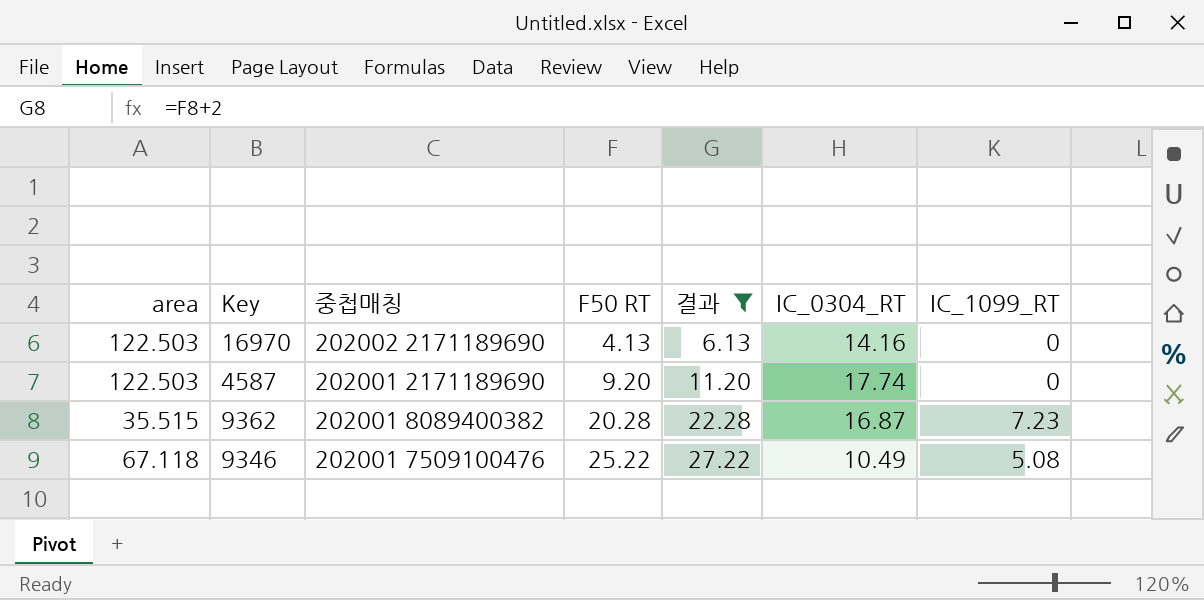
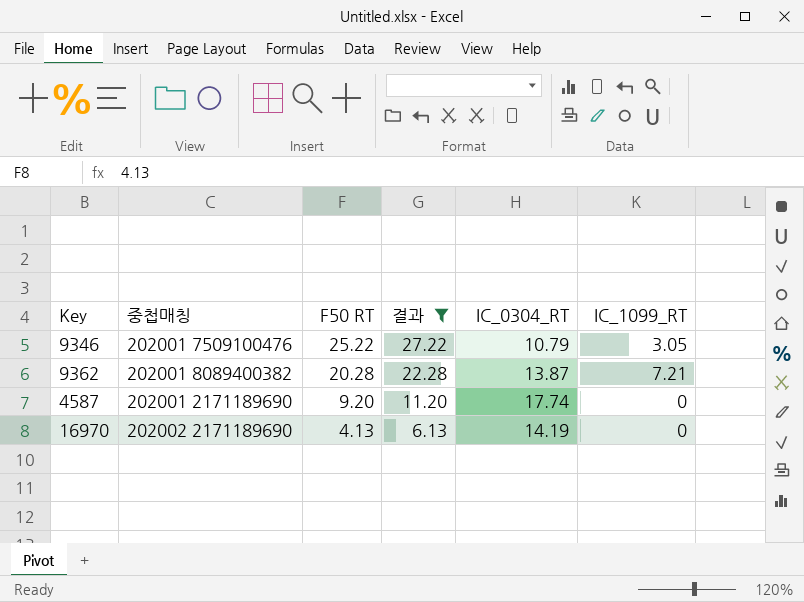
row order: F50 RT ascending -> F50 RT descending
column area | position: 1 -> none
9346 | IC_0304_RT: 10.49 -> 10.79
9346 | IC_1099_RT: 5.08 -> 3.05
9362 | IC_0304_RT: 16.87 -> 13.87
9362 | IC_1099_RT: 7.23 -> 7.21
16970 | IC_0304_RT: 14.16 -> 14.19

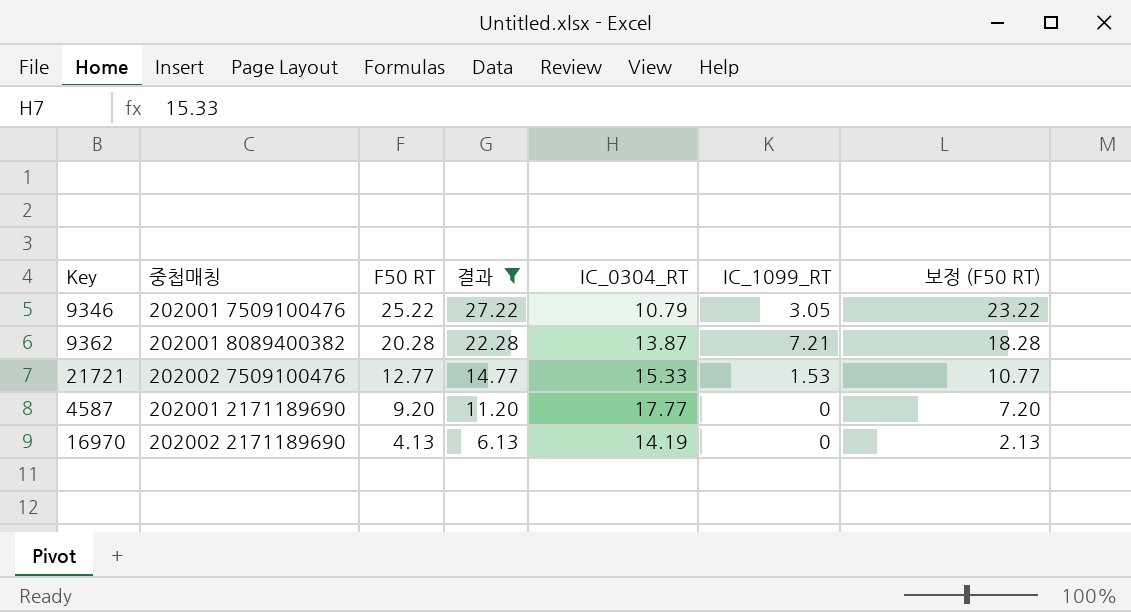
column 보정 (F50 RT) | formula: none -> [F50 RT] - 2
row 21721: none -> 202002 7509100476 | 12.77 | 14.77 | 15.33 | 1.53 | 10.77
4587 | IC_0304_RT: 17.74 -> 17.77

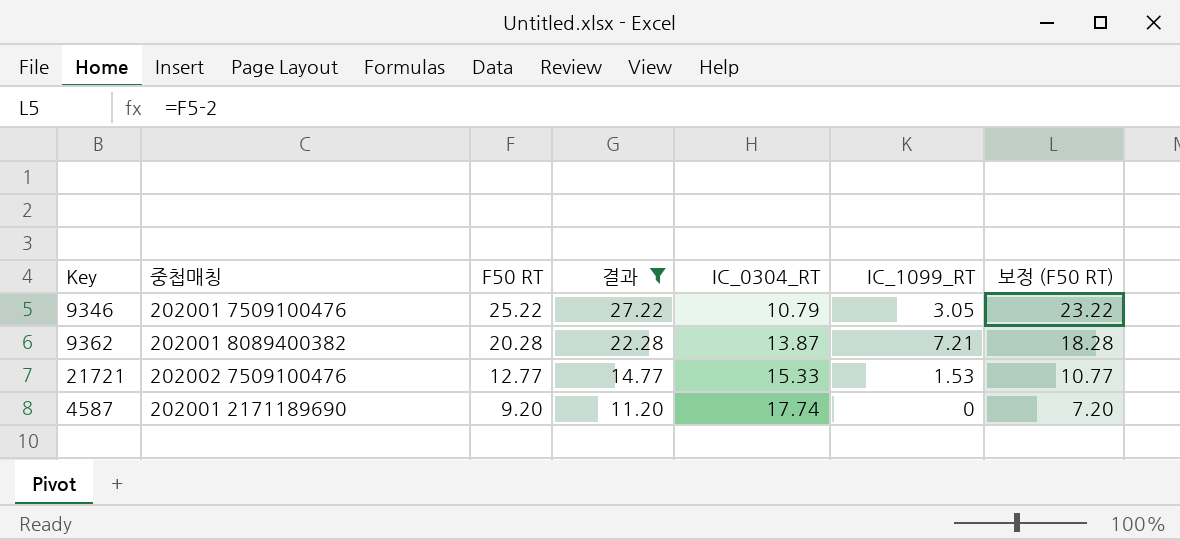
row 16970: 202002 2171189690 | 4.13 | 6.13 | 14.19 | 0 | 2.13 -> none
4587 | IC_0304_RT: 17.77 -> 17.74

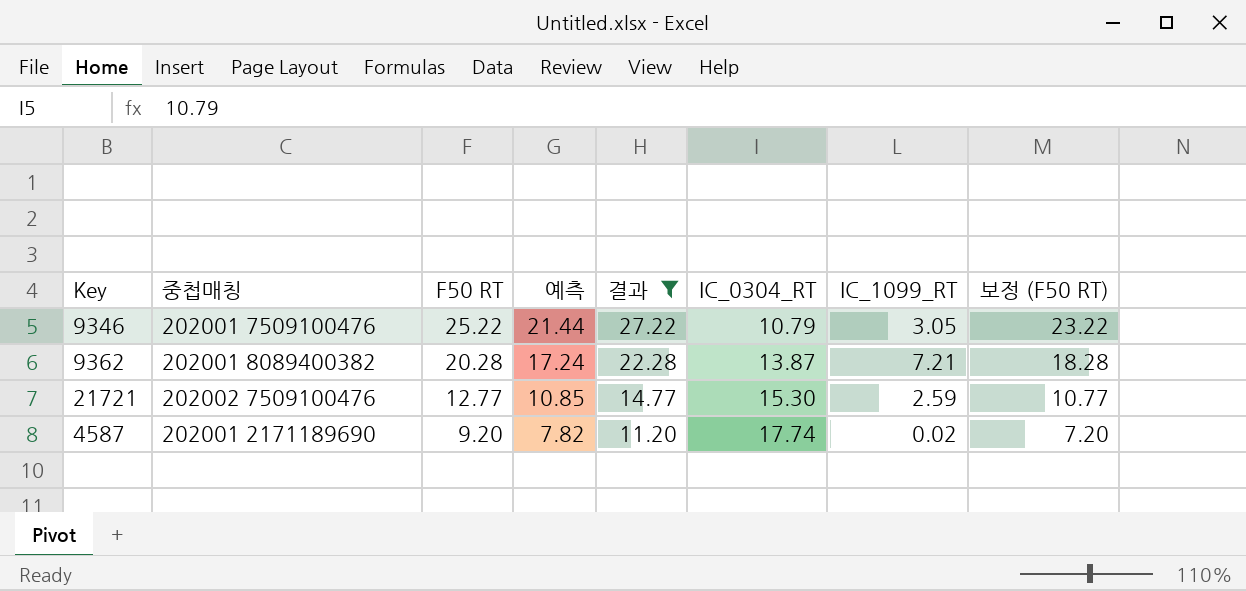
column 예측 | formula: none -> [F50 RT] * 0.85
21721 | IC_0304_RT: 15.33 -> 15.30
21721 | IC_1099_RT: 1.53 -> 2.59
4587 | IC_1099_RT: 0 -> 0.02

